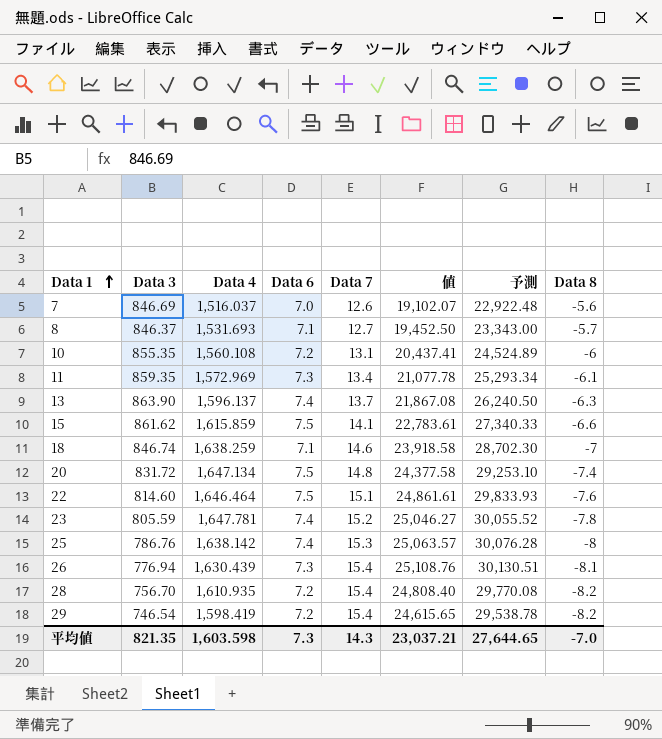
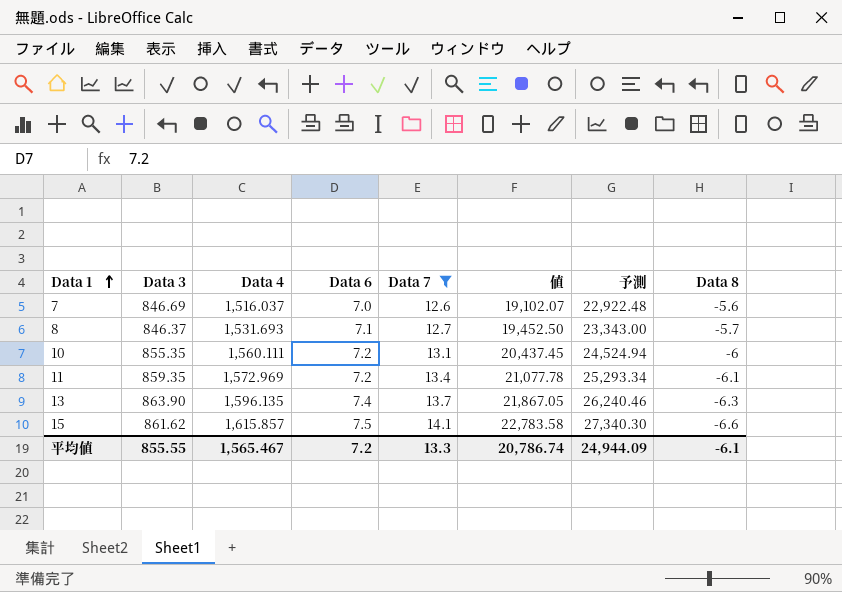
filter: none -> Data 7 <= 14.1
10 | Data 4: 1,560.108 -> 1,560.111
10 | 値: 20,437.41 -> 20,437.45
10 | 予測: 24,524.89 -> 24,524.94
11 | Data 6: 7.3 -> 7.2
13 | Data 4: 1,596.137 -> 1,596.135
13 | 値: 21,867.08 -> 21,867.05
13 | 予測: 26,240.50 -> 26,240.46
15 | Data 4: 1,615.859 -> 1,615.857
15 | 値: 22,783.61 -> 22,783.58
15 | 予測: 27,340.33 -> 27,340.30
平均値 | Data 3: 821.35 -> 855.55
平均値 | Data 4: 1,603.598 -> 1,565.467
平均値 | Data 6: 7.3 -> 7.2
平均値 | Data 7: 14.3 -> 13.3
平均値 | 値: 23,037.21 -> 20,786.74
平均値 | 予測: 27,644.65 -> 24,944.09
平均値 | Data 8: -7.0 -> -6.1

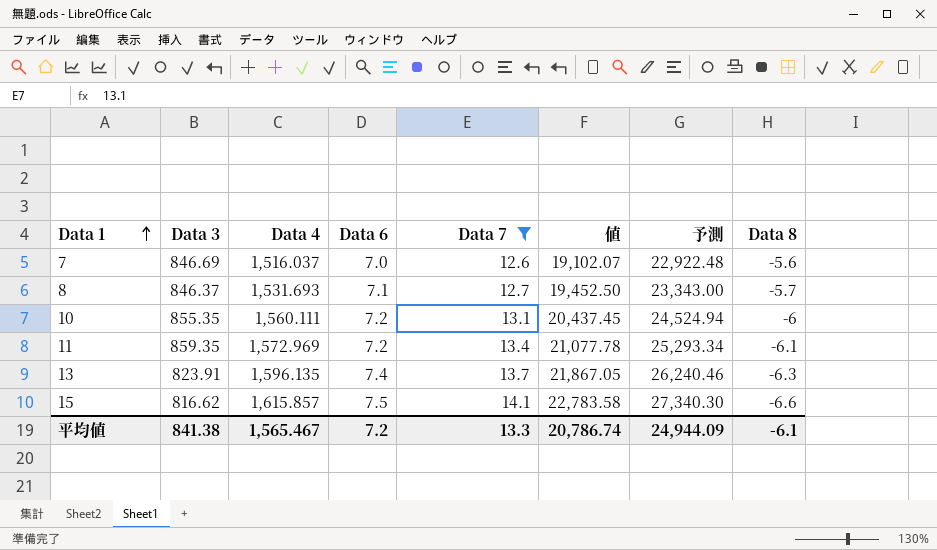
13 | Data 3: 863.90 -> 823.91
15 | Data 3: 861.62 -> 816.62
平均値 | Data 3: 855.55 -> 841.38

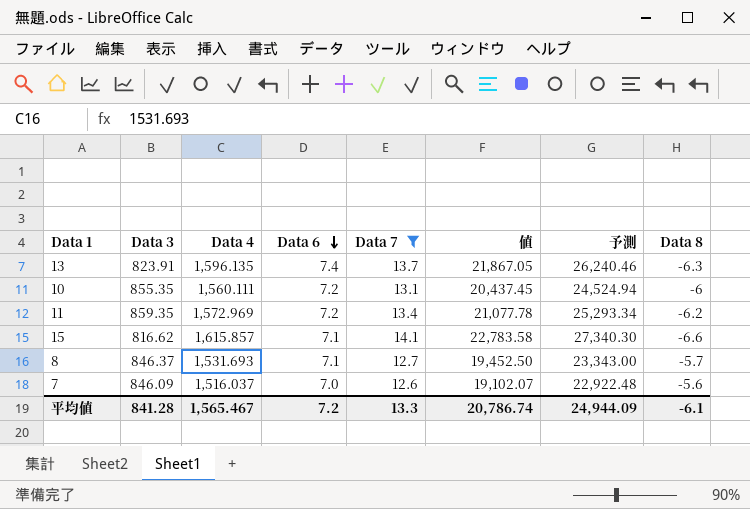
row order: Data 1 ascending -> Data 6 descending
11 | Data 8: -6.1 -> -6.2
15 | Data 6: 7.5 -> 7.1
7 | Data 3: 846.69 -> 846.09
平均値 | Data 3: 841.38 -> 841.28

